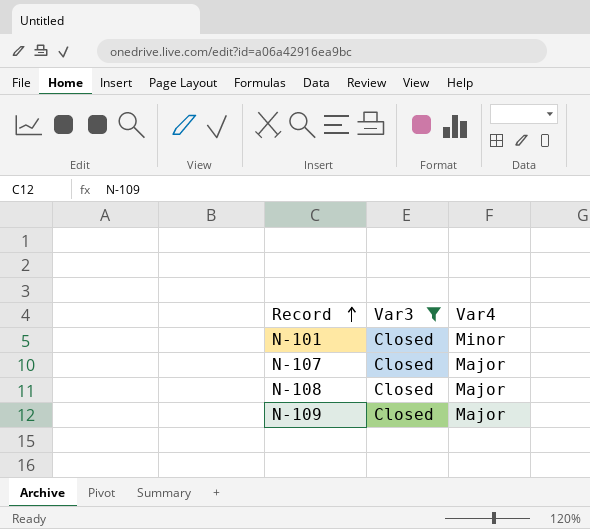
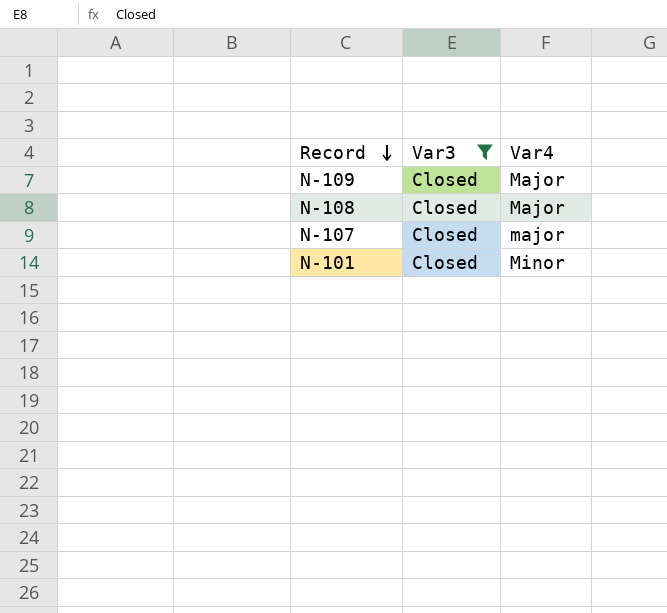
row order: Record ascending -> Record descending
N-107 | Var4: Major -> major

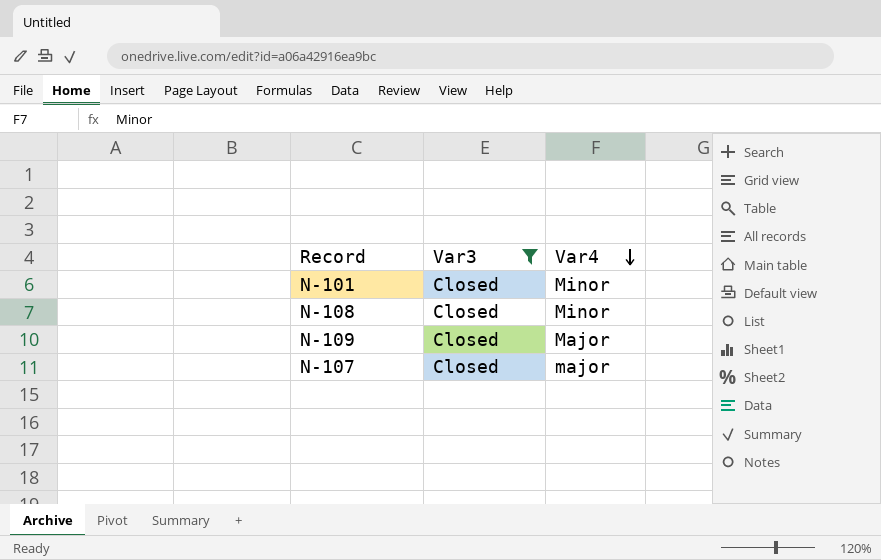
row order: Record descending -> Var4 descending
N-108 | Var4: Major -> Minor

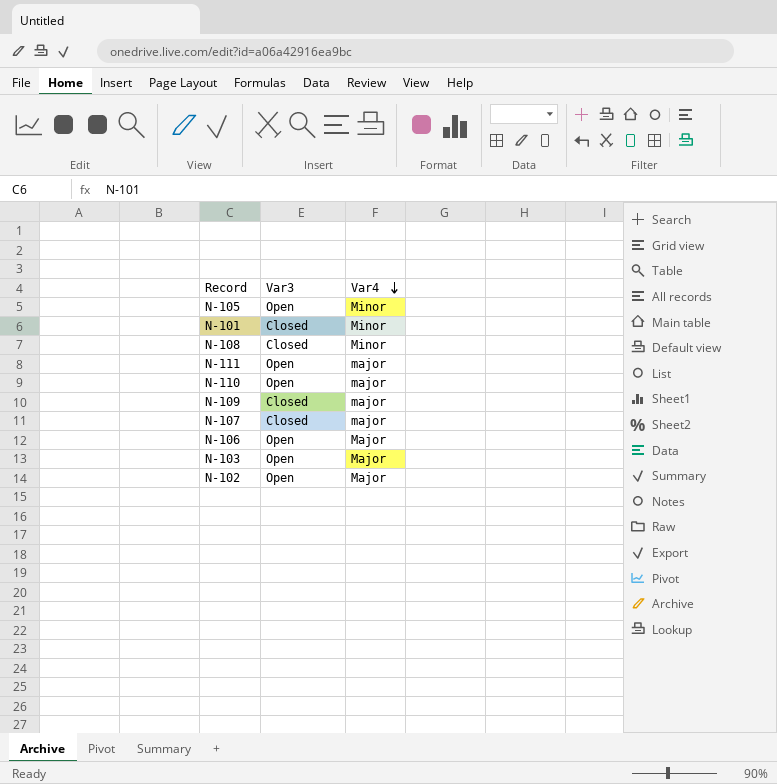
filter: Var3 = Closed -> none
N-109 | Var4: Major -> major

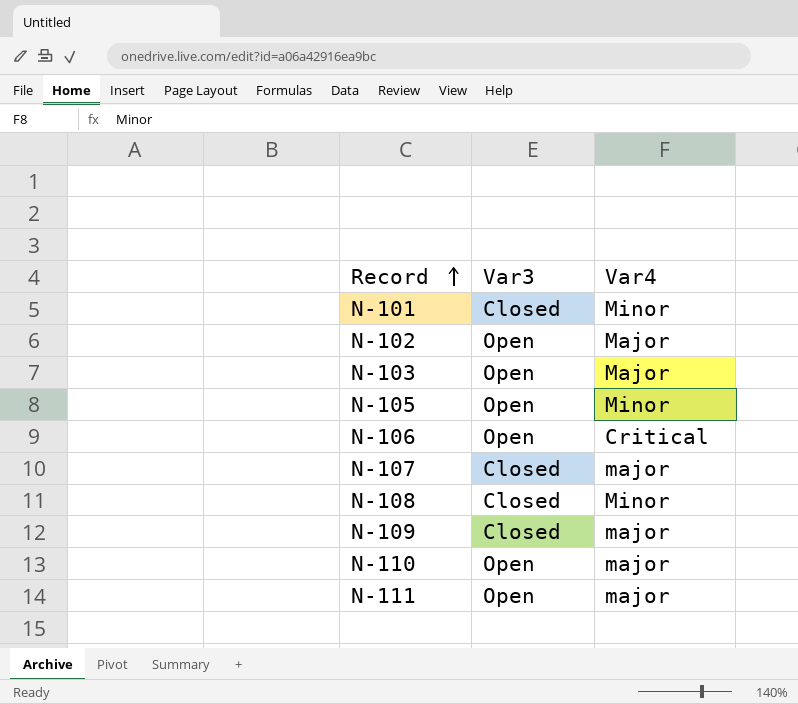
row order: Var4 descending -> Record ascending
N-106 | Var4: Major -> Critical

